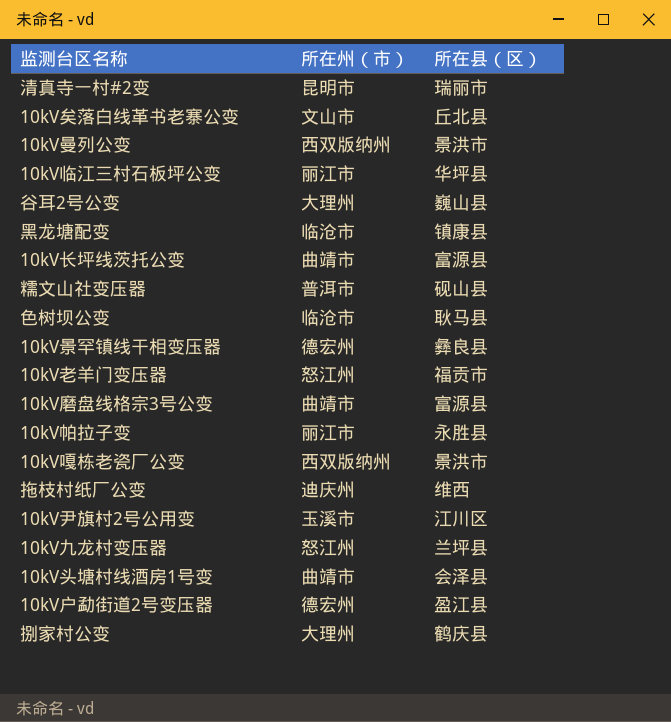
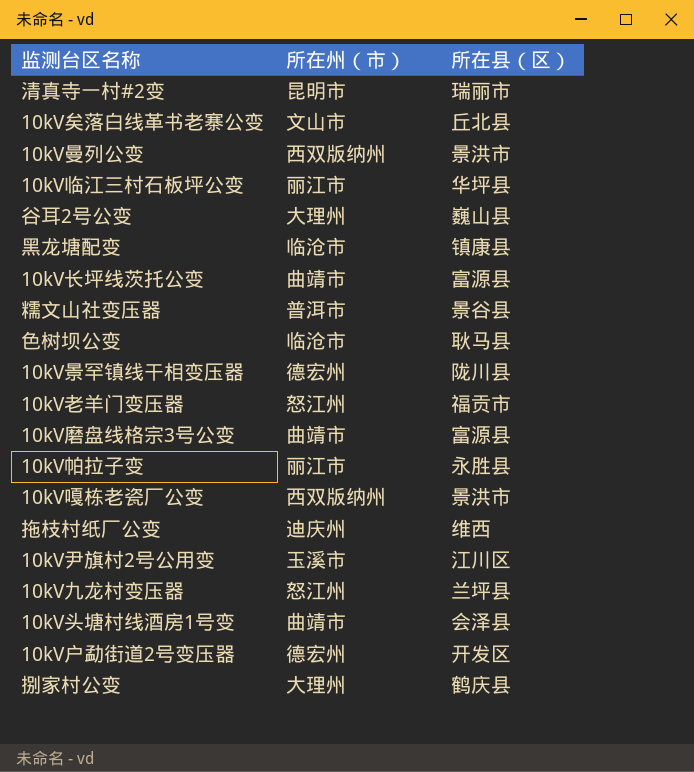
糯文山社变压器 | 所在县（区）: 砚山县 -> 景谷县
10kV景罕镇线干相变压器 | 所在县（区）: 彝良县 -> 陇川县
10kV户勐街道2号变压器 | 所在县（区）: 盈江县 -> 开发区

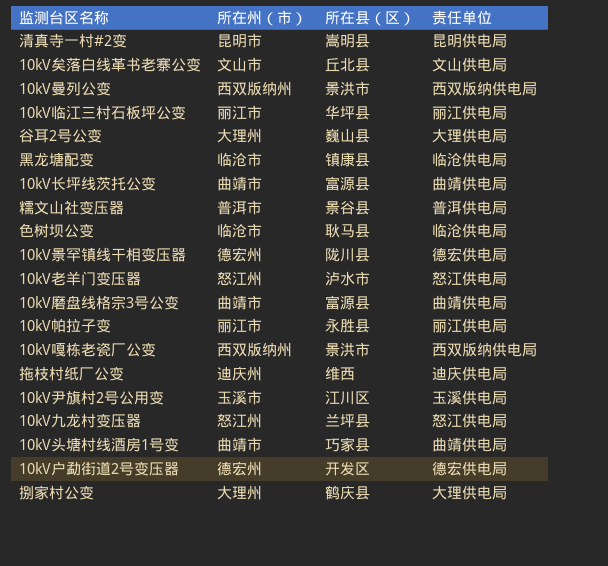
column 责任单位 | position: none -> 4
清真寺一村#2变 | 所在县（区）: 瑞丽市 -> 嵩明县
10kV老羊门变压器 | 所在县（区）: 福贡市 -> 泸水市
10kV头塘村线酒房1号变 | 所在县（区）: 会泽县 -> 巧家县

